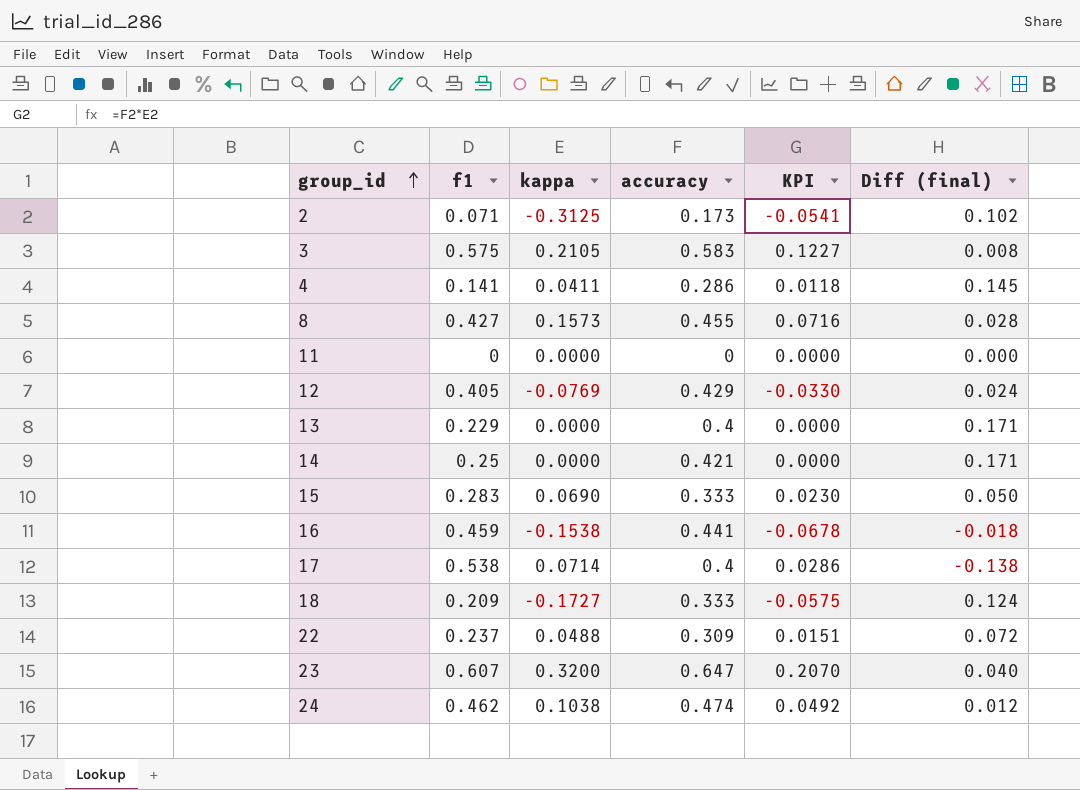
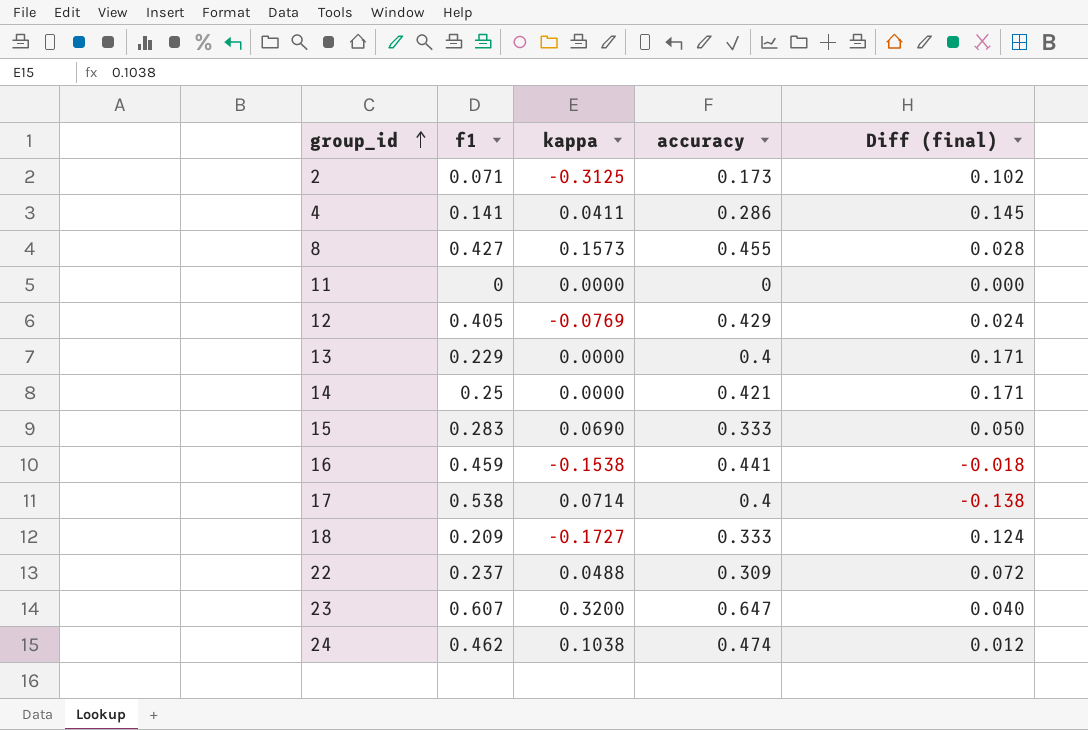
column KPI | formula: [kappa] * [accuracy] -> none
row 3: 0.575 | 0.2105 | 0.583 | 0.1227 | 0.008 -> none

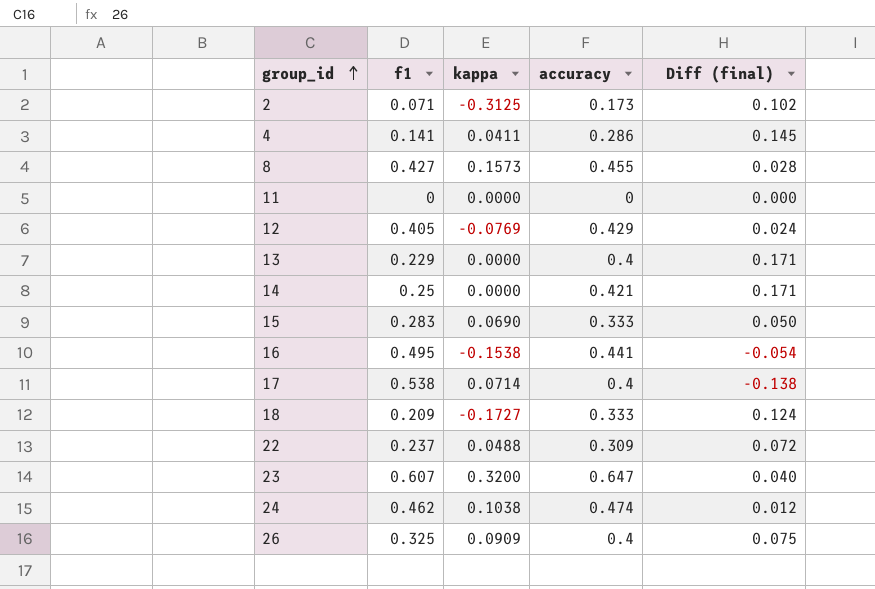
16 | f1: 0.459 -> 0.495
16 | Diff (final): -0.018 -> -0.054
row 26: none -> 0.325 | 0.0909 | 0.4 | 0.075

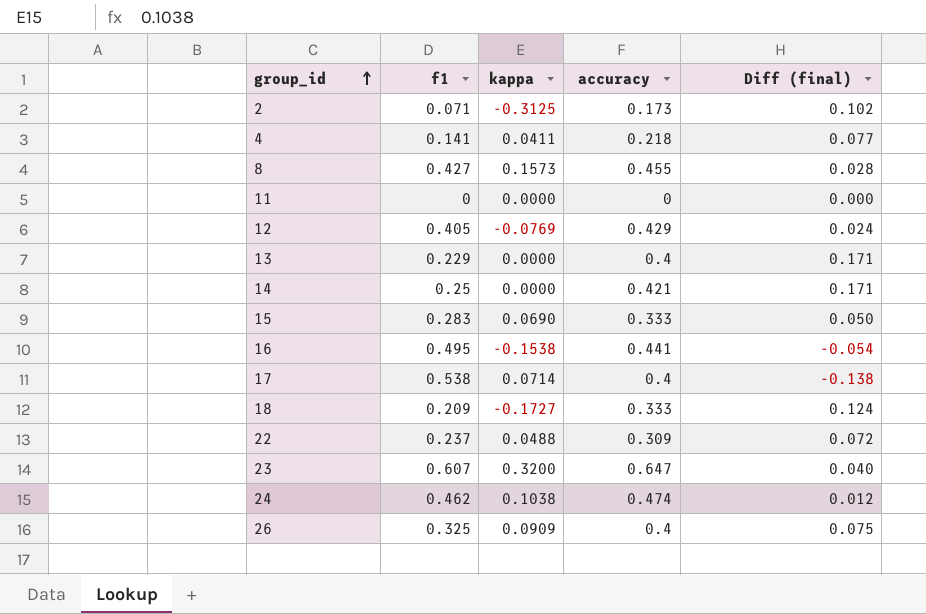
4 | accuracy: 0.286 -> 0.218
4 | Diff (final): 0.145 -> 0.077

